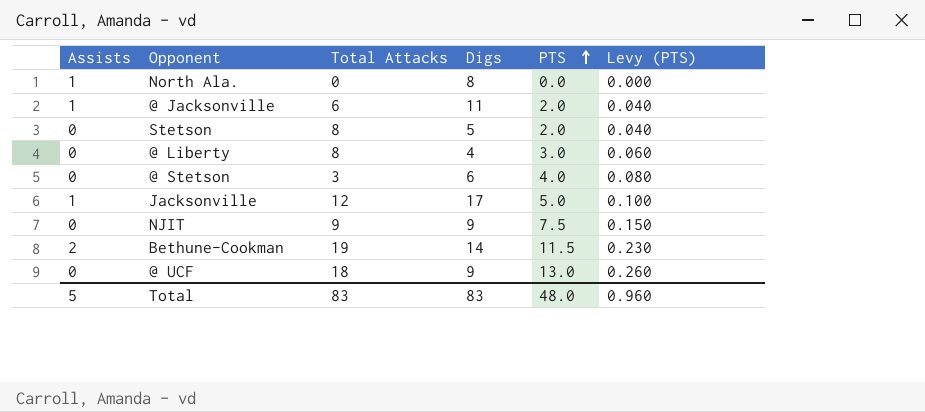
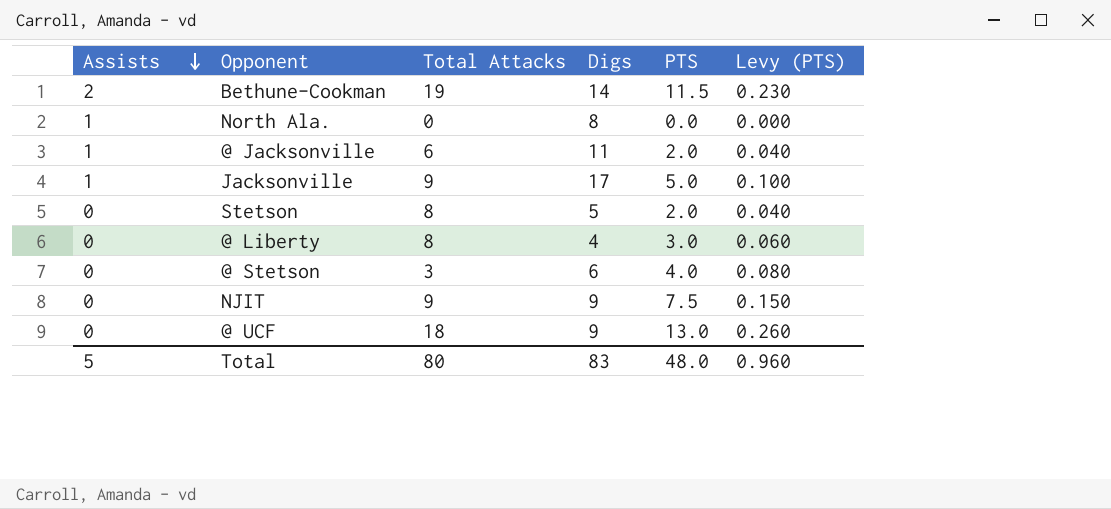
row order: PTS ascending -> Assists descending
Jacksonville | Total Attacks: 12 -> 9
Total | Total Attacks: 83 -> 80

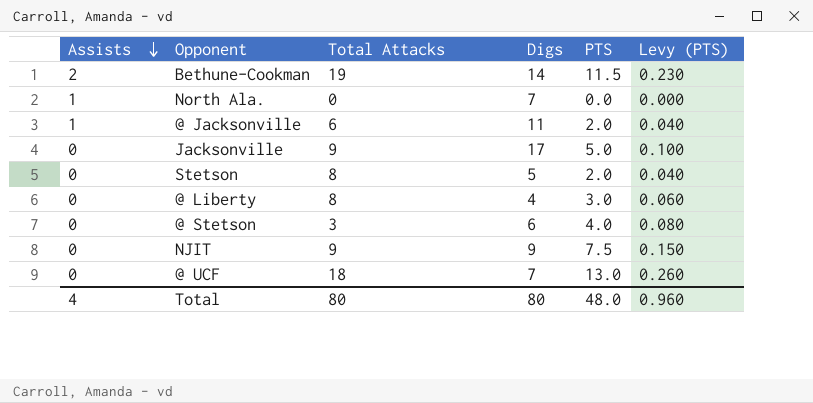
North Ala. | Digs: 8 -> 7
Jacksonville | Assists: 1 -> 0
@ UCF | Digs: 9 -> 7
Total | Assists: 5 -> 4
Total | Digs: 83 -> 80

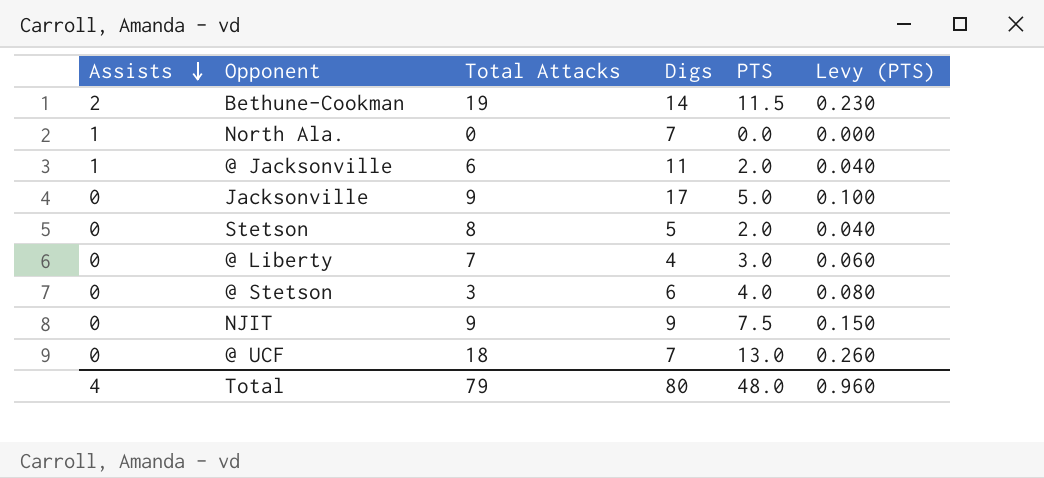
@ Liberty | Total Attacks: 8 -> 7
Total | Total Attacks: 80 -> 79

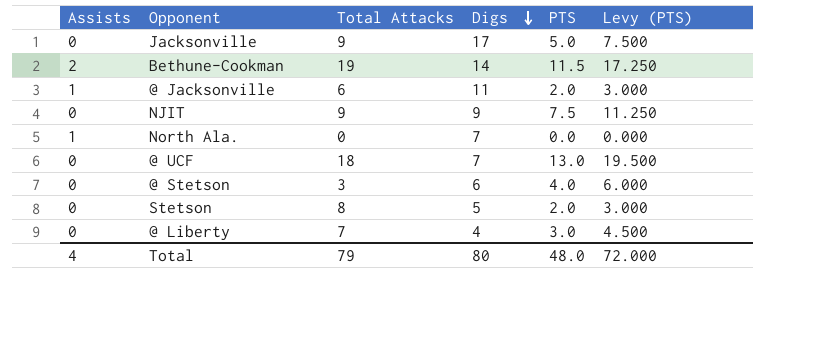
row order: Assists descending -> Digs descending
column Levy (PTS) | formula: [PTS] * 0.02 -> [PTS] * 1.5
Total | Levy (PTS): 0.960 -> 72.000

